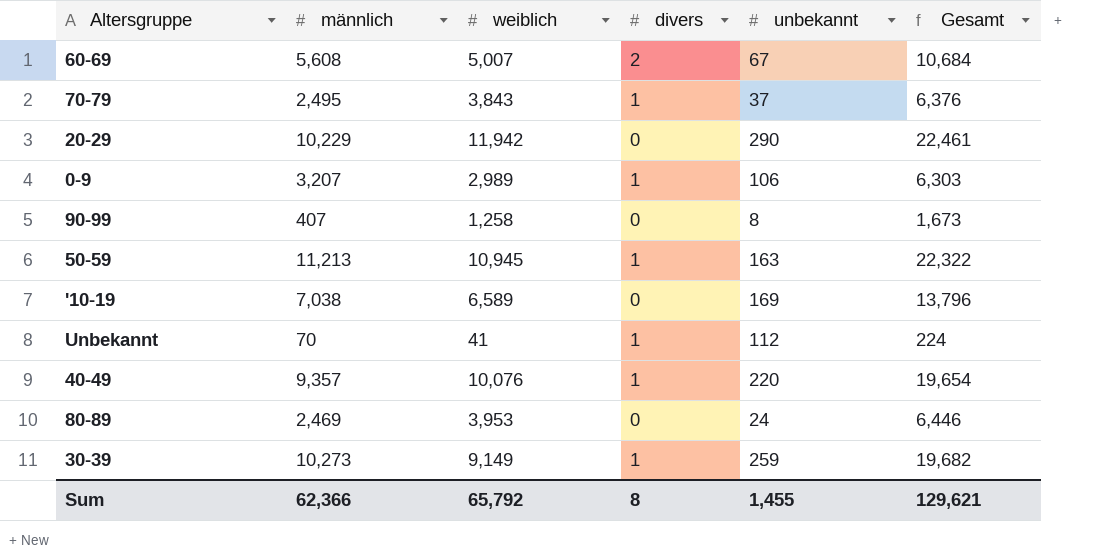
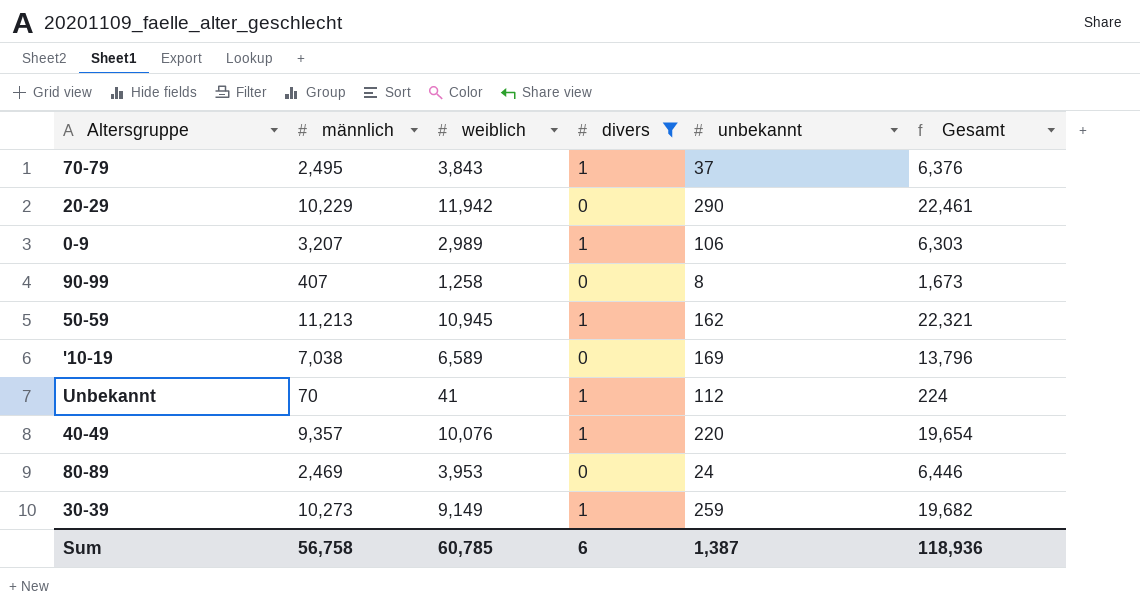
filter: none -> divers != 2
50-59 | unbekannt: 163 -> 162
50-59 | Gesamt: 22,322 -> 22,321
Sum | männlich: 62,366 -> 56,758
Sum | weiblich: 65,792 -> 60,785
Sum | divers: 8 -> 6
Sum | unbekannt: 1,455 -> 1,387
Sum | Gesamt: 129,621 -> 118,936

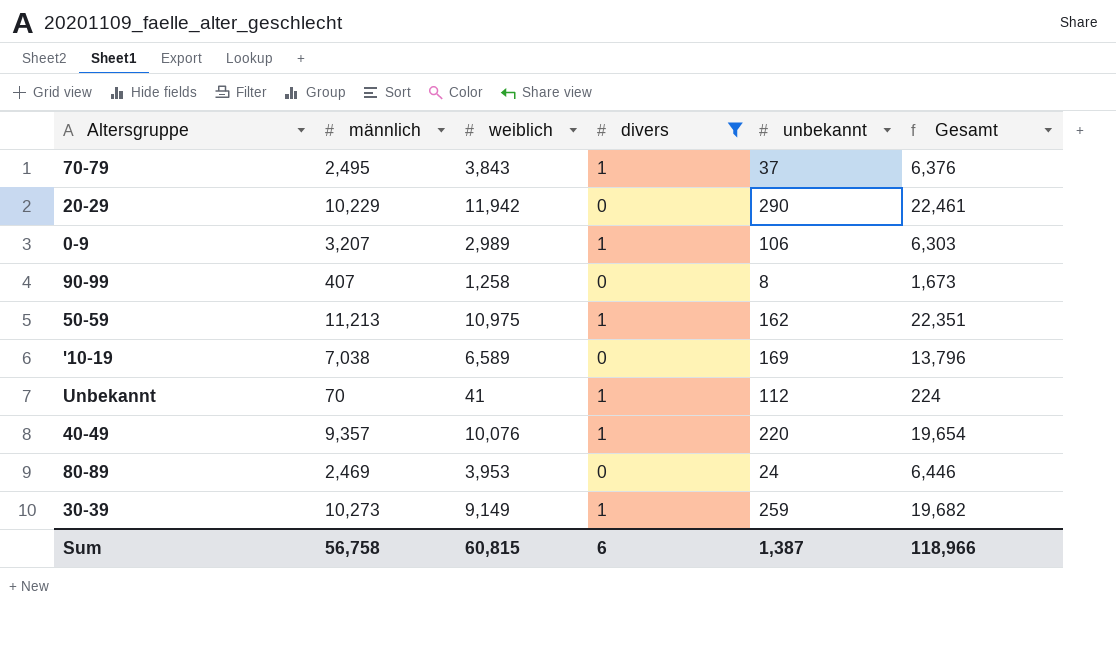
50-59 | weiblich: 10,945 -> 10,975
50-59 | Gesamt: 22,321 -> 22,351
Sum | weiblich: 60,785 -> 60,815
Sum | Gesamt: 118,936 -> 118,966

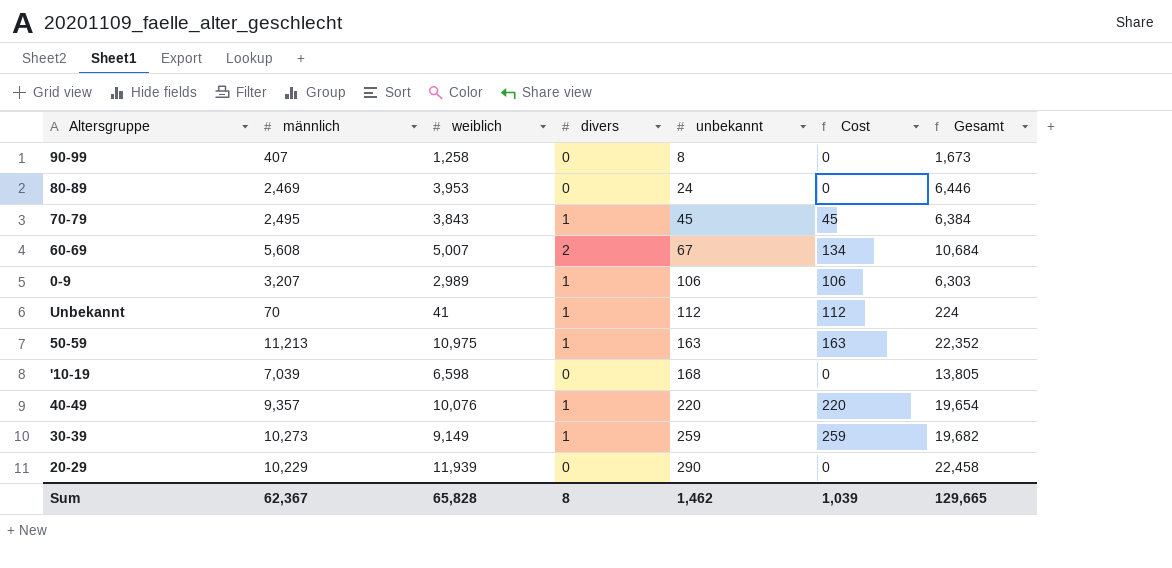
filter: divers != 2 -> none
row order: none -> unbekannt ascending
column Cost | formula: none -> [divers] * [unbekannt]
70-79 | unbekannt: 37 -> 45
70-79 | Gesamt: 6,376 -> 6,384
50-59 | unbekannt: 162 -> 163
50-59 | Gesamt: 22,351 -> 22,352
'10-19 | männlich: 7,038 -> 7,039
'10-19 | weiblich: 6,589 -> 6,598
'10-19 | unbekannt: 169 -> 168
'10-19 | Gesamt: 13,796 -> 13,805
20-29 | weiblich: 11,942 -> 11,939
20-29 | Gesamt: 22,461 -> 22,458
Sum | männlich: 56,758 -> 62,367
Sum | weiblich: 60,815 -> 65,828
Sum | divers: 6 -> 8
Sum | unbekannt: 1,387 -> 1,462
Sum | Gesamt: 118,966 -> 129,665

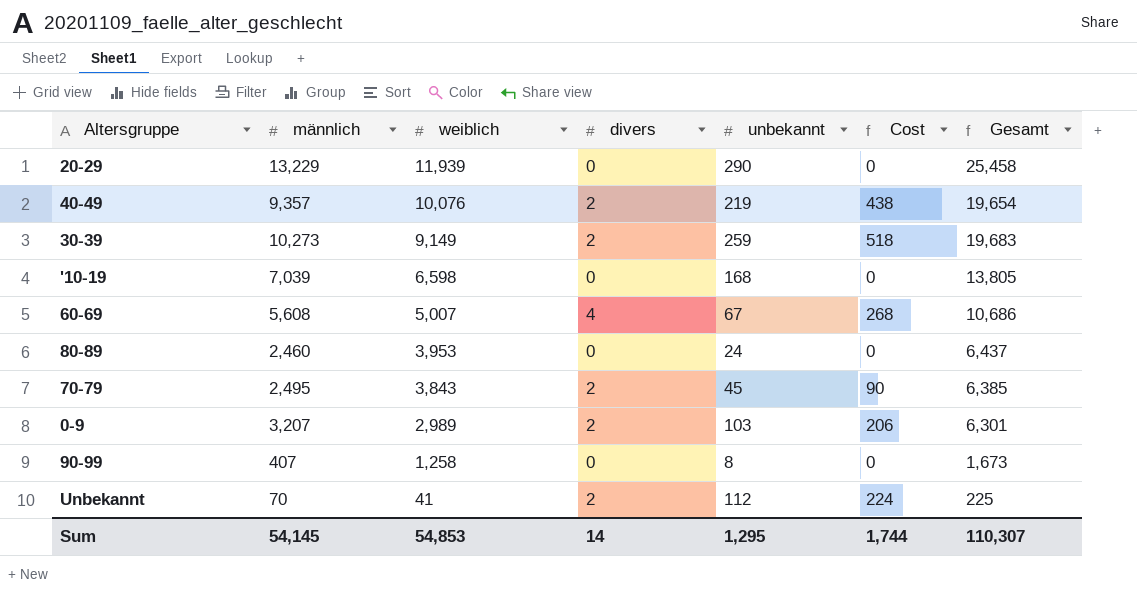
row order: unbekannt ascending -> weiblich descending
row 50-59: 11,213 | 10,975 | 1 | 163 | 163 | 22,352 -> none
20-29 | männlich: 10,229 -> 13,229
20-29 | Gesamt: 22,458 -> 25,458
40-49 | divers: 1 -> 2
40-49 | unbekannt: 220 -> 219
40-49 | Cost: 220 -> 438
30-39 | divers: 1 -> 2
30-39 | Cost: 259 -> 518
30-39 | Gesamt: 19,682 -> 19,683
60-69 | divers: 2 -> 4
60-69 | Cost: 134 -> 268
60-69 | Gesamt: 10,684 -> 10,686
80-89 | männlich: 2,469 -> 2,460
80-89 | Gesamt: 6,446 -> 6,437
70-79 | divers: 1 -> 2
70-79 | Cost: 45 -> 90
70-79 | Gesamt: 6,384 -> 6,385
0-9 | divers: 1 -> 2
0-9 | unbekannt: 106 -> 103
0-9 | Cost: 106 -> 206
0-9 | Gesamt: 6,303 -> 6,301
Unbekannt | divers: 1 -> 2
Unbekannt | Cost: 112 -> 224
Unbekannt | Gesamt: 224 -> 225
Sum | männlich: 62,367 -> 54,145
Sum | weiblich: 65,828 -> 54,853
Sum | divers: 8 -> 14
Sum | unbekannt: 1,462 -> 1,295
Sum | Cost: 1,039 -> 1,744
Sum | Gesamt: 129,665 -> 110,307

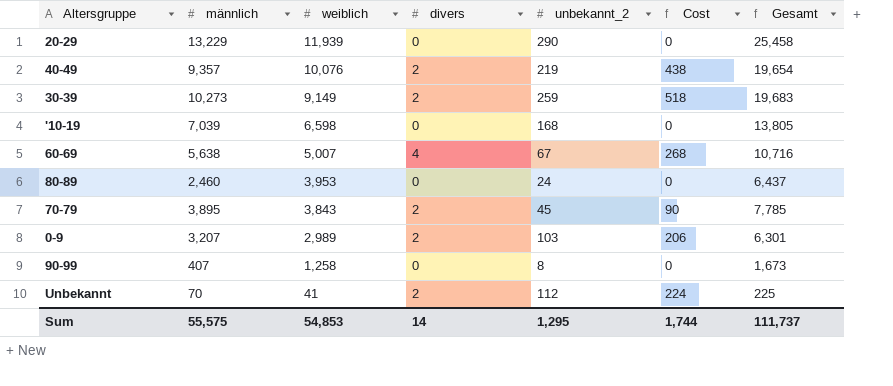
column name: unbekannt -> unbekannt_2
60-69 | männlich: 5,608 -> 5,638
60-69 | Gesamt: 10,686 -> 10,716
70-79 | männlich: 2,495 -> 3,895
70-79 | Gesamt: 6,385 -> 7,785
Sum | männlich: 54,145 -> 55,575
Sum | Gesamt: 110,307 -> 111,737

